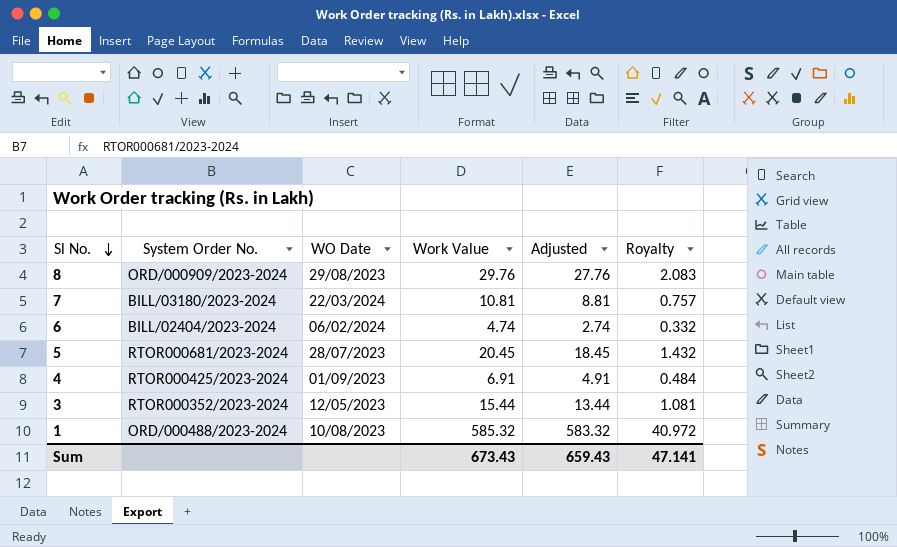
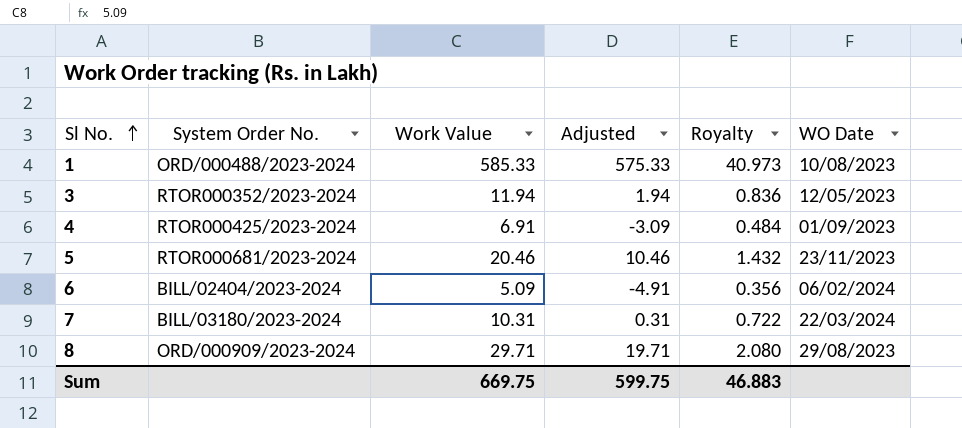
row order: Sl No. descending -> Sl No. ascending
column Adjusted | formula: [Work Value] - 2 -> [Work Value] - 10
column WO Date | position: 3 -> 6
1 | Work Value: 585.32 -> 585.33
1 | Royalty: 40.972 -> 40.973
3 | Work Value: 15.44 -> 11.94
3 | Royalty: 1.081 -> 0.836
5 | Work Value: 20.45 -> 20.46
5 | WO Date: 28/07/2023 -> 23/11/2023
6 | Work Value: 4.74 -> 5.09
6 | Royalty: 0.332 -> 0.356
7 | Work Value: 10.81 -> 10.31
7 | Royalty: 0.757 -> 0.722
8 | Work Value: 29.76 -> 29.71
8 | Royalty: 2.083 -> 2.080
Sum | Work Value: 673.43 -> 669.75
Sum | Adjusted: 659.43 -> 599.75
Sum | Royalty: 47.141 -> 46.883

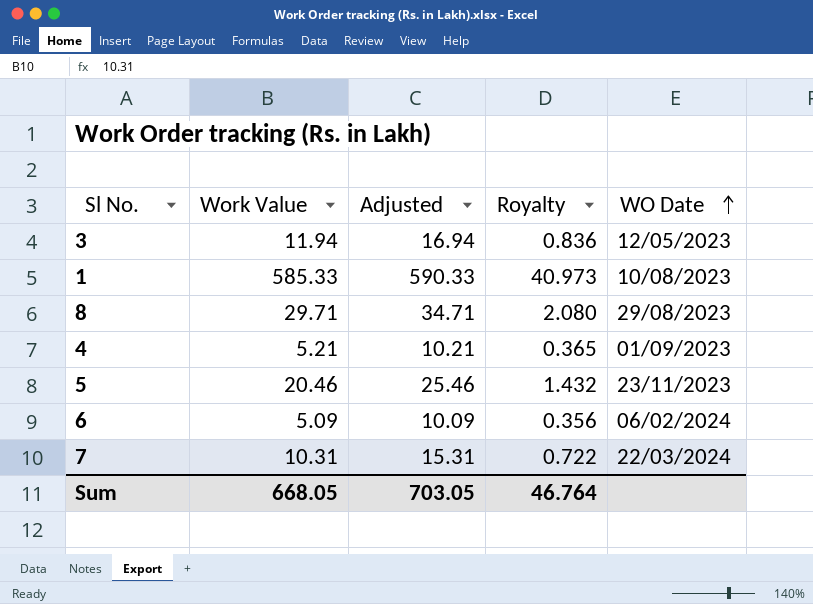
row order: Sl No. ascending -> WO Date ascending
column System Order No. | position: 2 -> none
column Adjusted | formula: [Work Value] - 10 -> [Work Value] + 5
4 | Work Value: 6.91 -> 5.21
4 | Royalty: 0.484 -> 0.365
Sum | Work Value: 669.75 -> 668.05
Sum | Adjusted: 599.75 -> 703.05
Sum | Royalty: 46.883 -> 46.764

